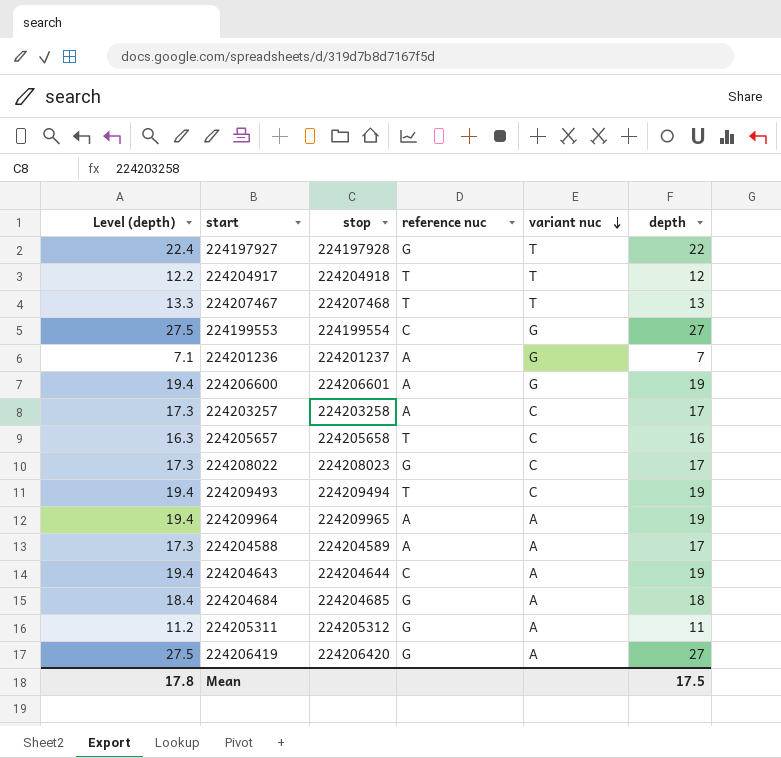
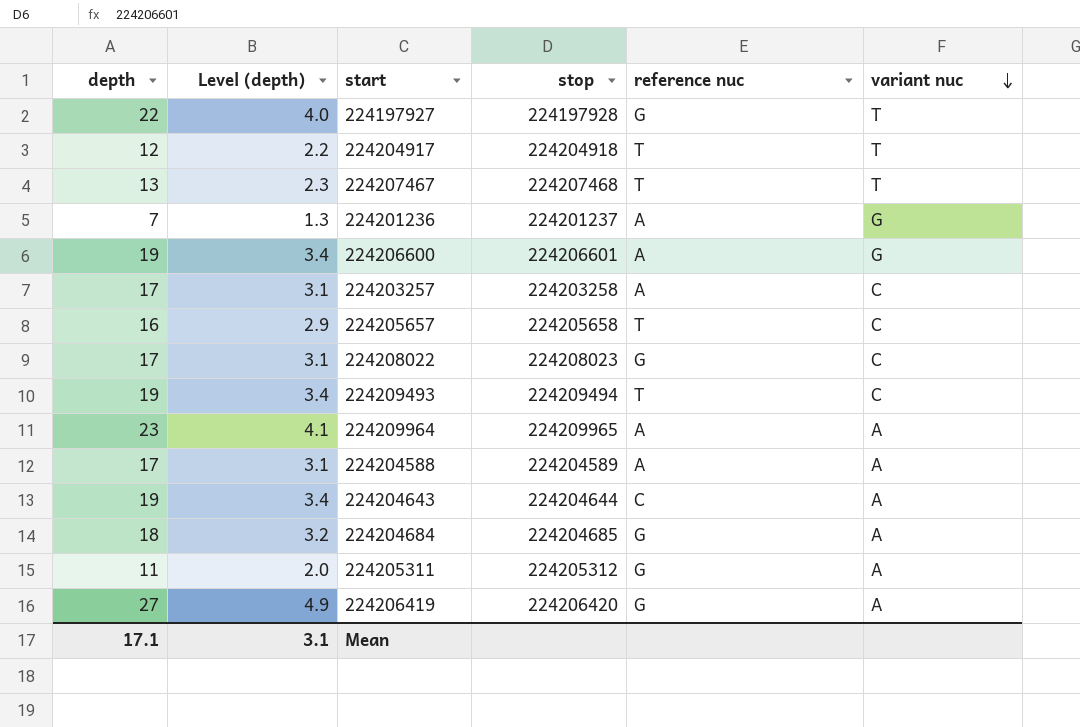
column depth | position: 6 -> 1
column Level (depth) | formula: [depth] * 1.02 -> [depth] * 0.18
row 224199553: 27.5 | 224199554 | C | G | 27 -> none
224209964 | depth: 19 -> 23
Mean | depth: 17.5 -> 17.1
Mean | Level (depth): 17.8 -> 3.1

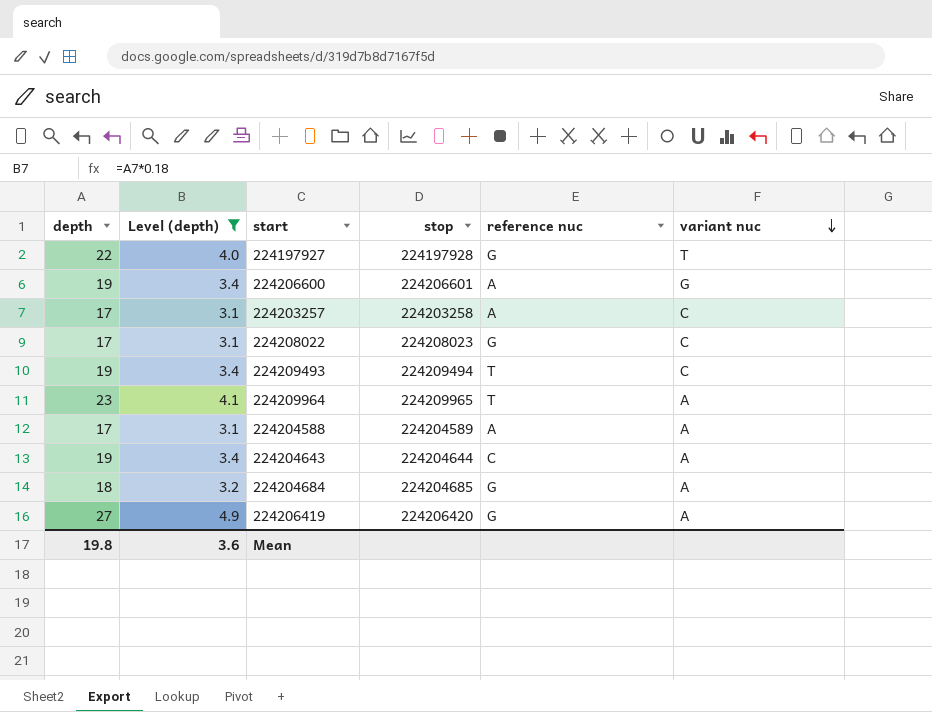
filter: none -> Level (depth) >= 3.1
224209964 | reference nuc: A -> T
Mean | depth: 17.1 -> 19.8
Mean | Level (depth): 3.1 -> 3.6

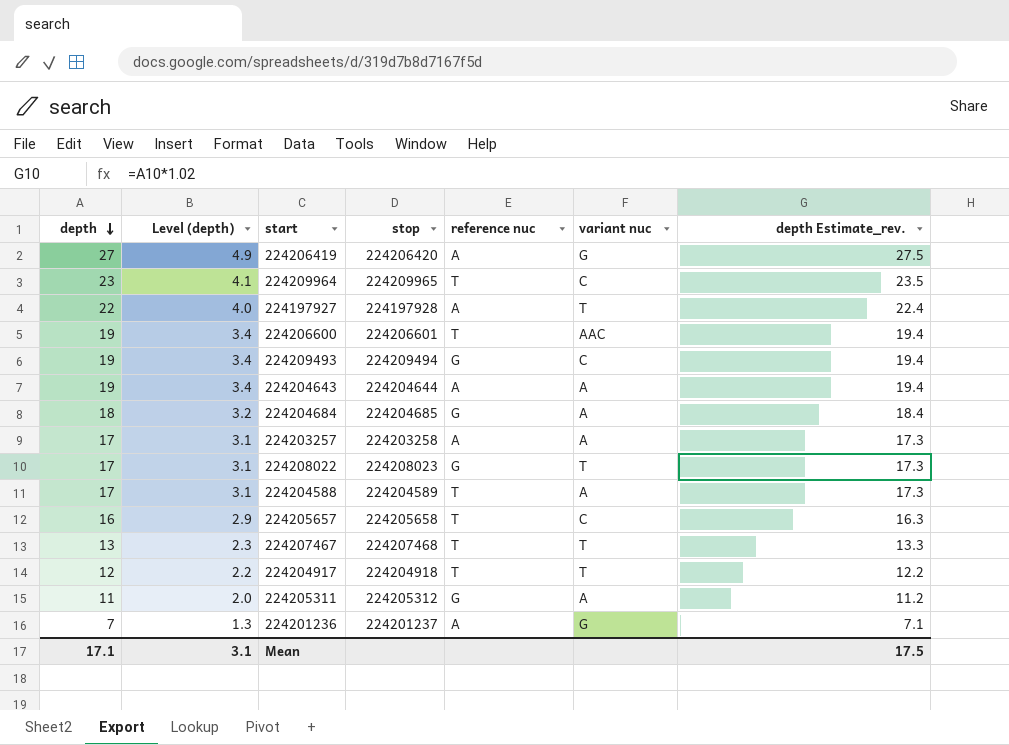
filter: Level (depth) >= 3.1 -> none
row order: variant nuc descending -> depth descending
column depth Estimate_rev. | formula: none -> [depth] * 1.02
224206419 | reference nuc: G -> A
224206419 | variant nuc: A -> G
224209964 | variant nuc: A -> C
224197927 | reference nuc: G -> A
224206600 | reference nuc: A -> T
224206600 | variant nuc: G -> AAC
224209493 | reference nuc: T -> G
224204643 | reference nuc: C -> A
224203257 | variant nuc: C -> A
224208022 | variant nuc: C -> T
224204588 | reference nuc: A -> T
Mean | depth: 19.8 -> 17.1
Mean | Level (depth): 3.6 -> 3.1

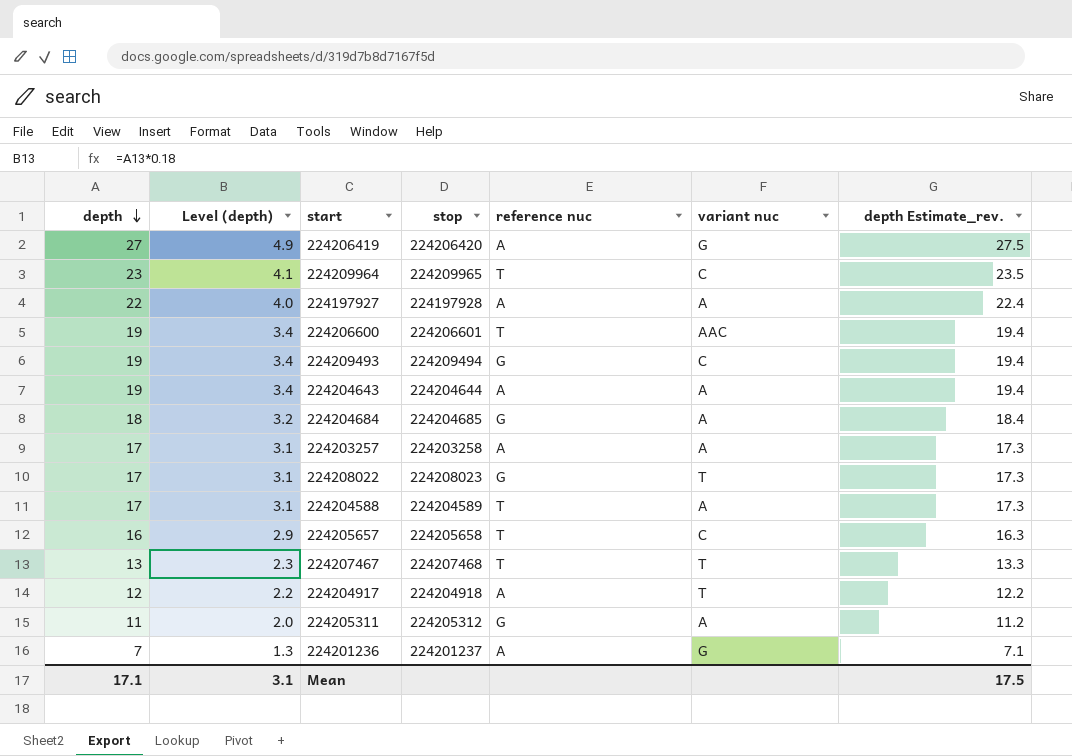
224197927 | variant nuc: T -> A
224204917 | reference nuc: T -> A

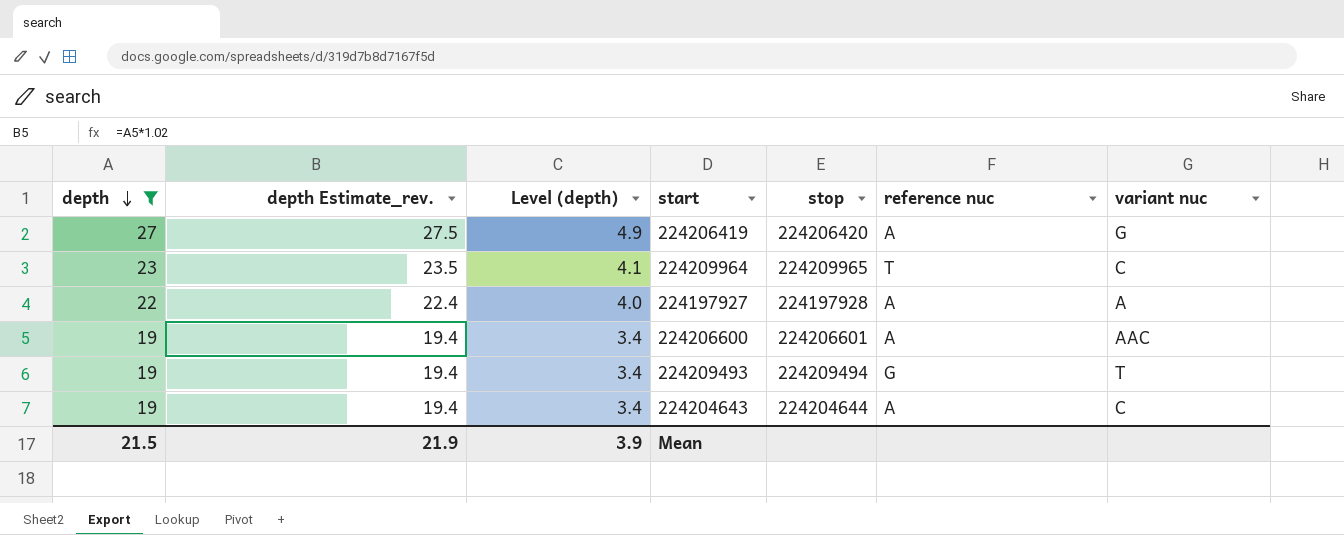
filter: none -> depth >= 19
column depth Estimate_rev. | position: 7 -> 2
224206600 | reference nuc: T -> A
224209493 | variant nuc: C -> T
224204643 | variant nuc: A -> C
Mean | depth: 17.1 -> 21.5
Mean | depth Estimate_rev.: 17.5 -> 21.9
Mean | Level (depth): 3.1 -> 3.9

